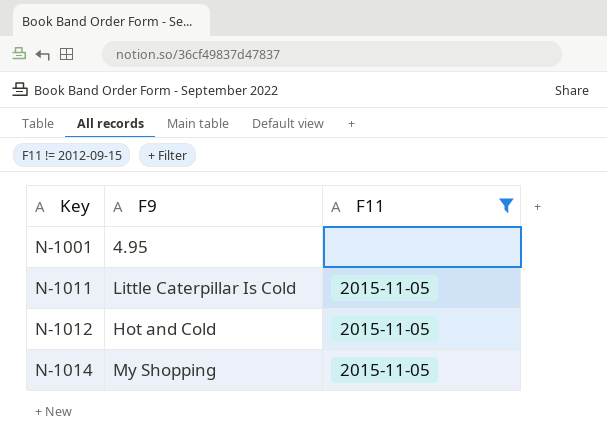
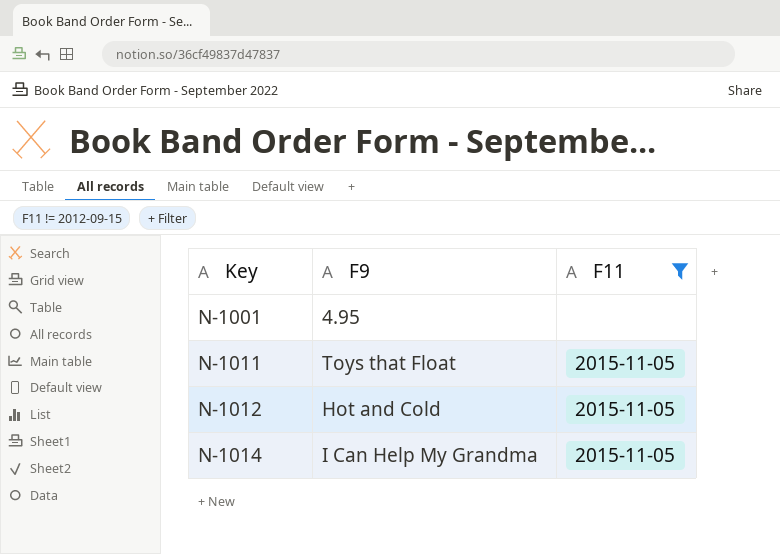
N-1011 | F9: Little Caterpillar Is Cold -> Toys that Float
N-1014 | F9: My Shopping -> I Can Help My Grandma

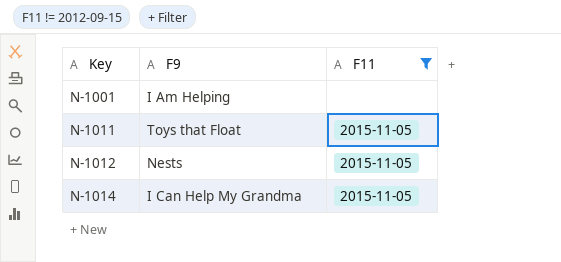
N-1001 | F9: 4.95 -> I Am Helping
N-1012 | F9: Hot and Cold -> Nests

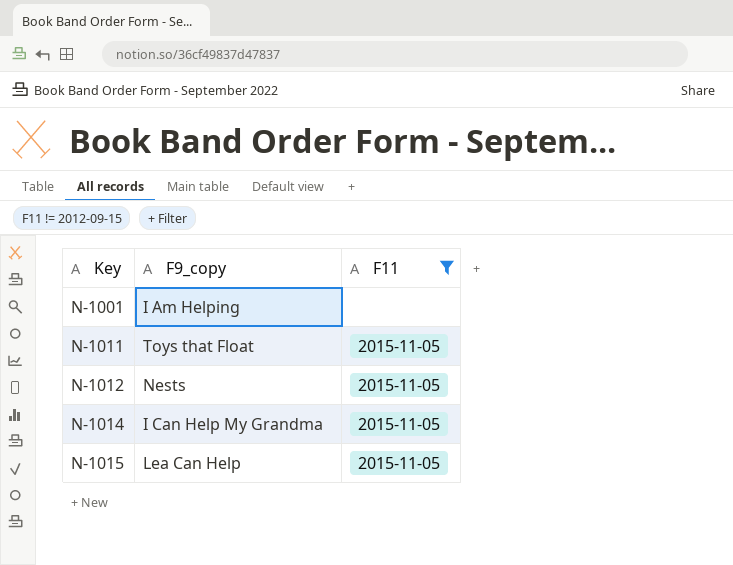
column name: F9 -> F9_copy
row N-1015: none -> Lea Can Help | 2015-11-05

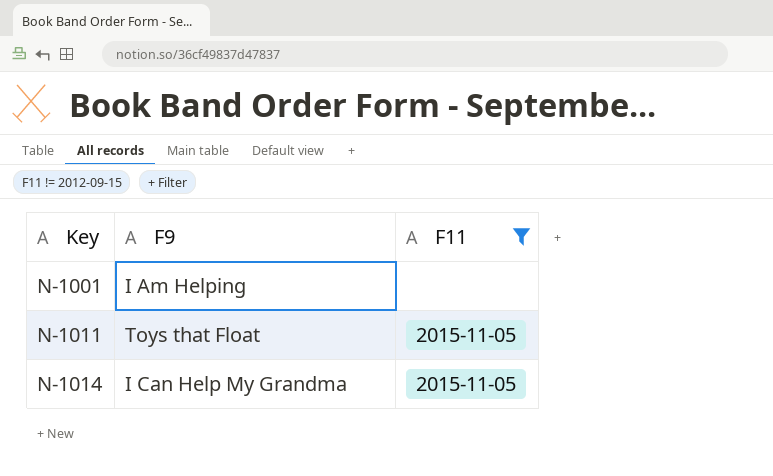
column name: F9_copy -> F9
row N-1012: Nests | 2015-11-05 -> none
row N-1015: Lea Can Help | 2015-11-05 -> none

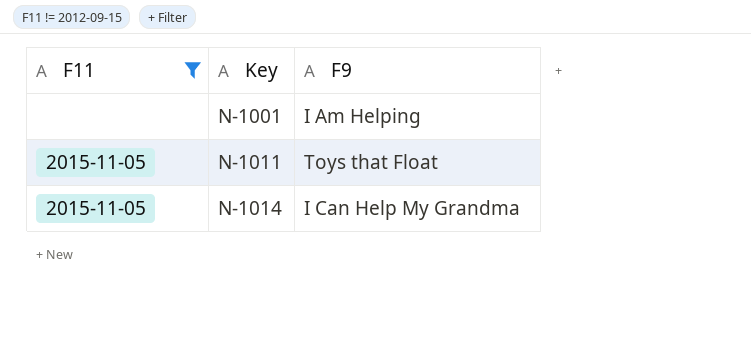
column F11 | position: 3 -> 1

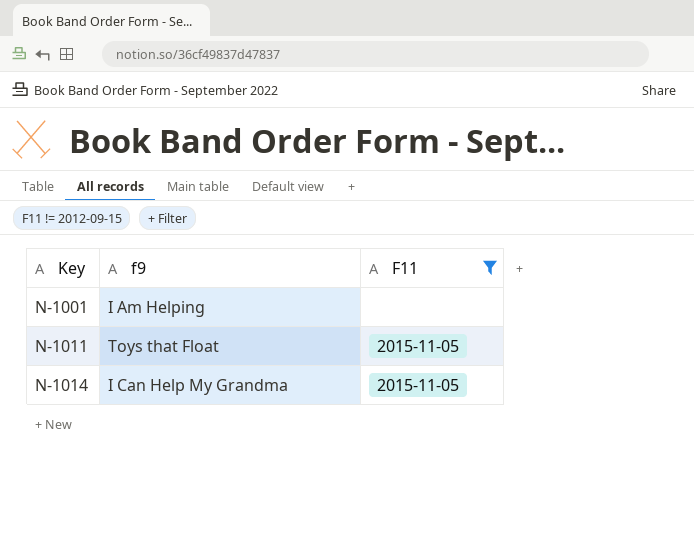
column name: F9 -> f9
column F11 | position: 1 -> 3

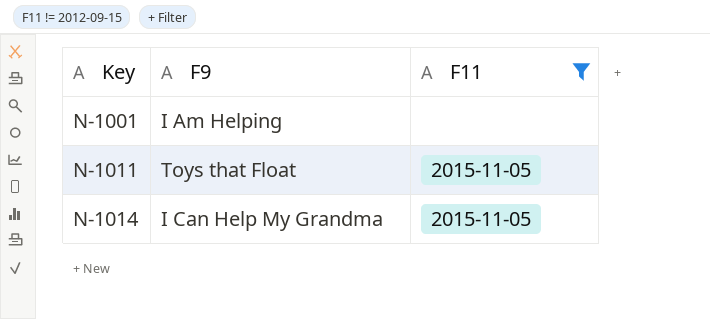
column name: f9 -> F9

